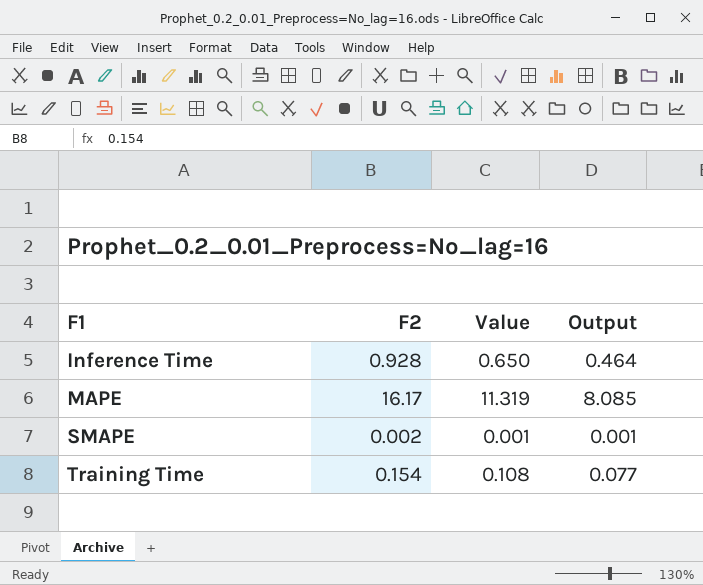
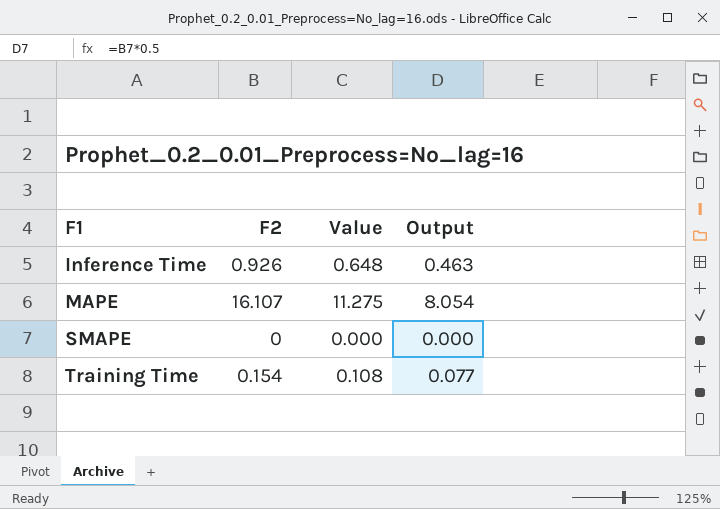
Inference Time | F2: 0.928 -> 0.926
Inference Time | Value: 0.650 -> 0.648
Inference Time | Output: 0.464 -> 0.463
MAPE | F2: 16.17 -> 16.107
MAPE | Value: 11.319 -> 11.275
MAPE | Output: 8.085 -> 8.054
SMAPE | F2: 0.002 -> 0
SMAPE | Value: 0.001 -> 0.000
SMAPE | Output: 0.001 -> 0.000

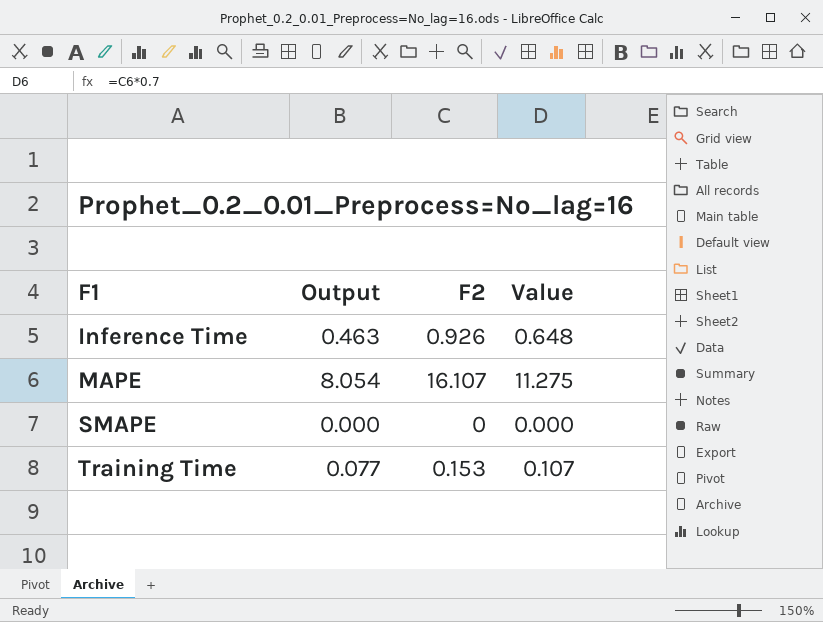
column Output | position: 4 -> 2
Training Time | F2: 0.154 -> 0.153
Training Time | Value: 0.108 -> 0.107

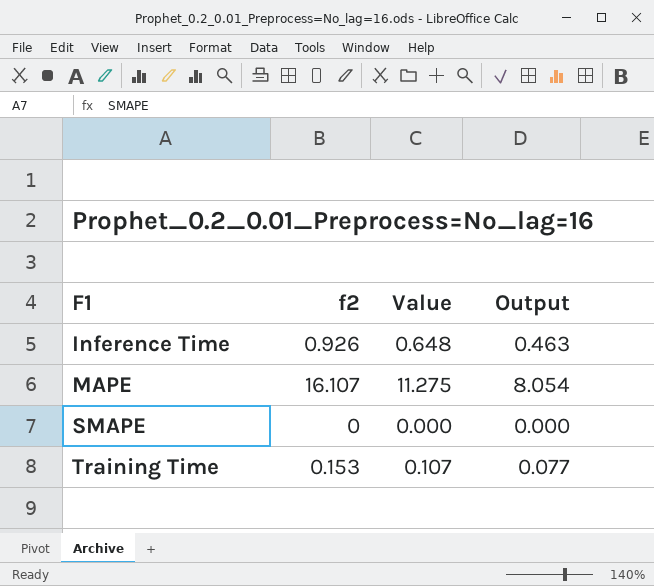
column name: F2 -> f2
column Output | position: 2 -> 4

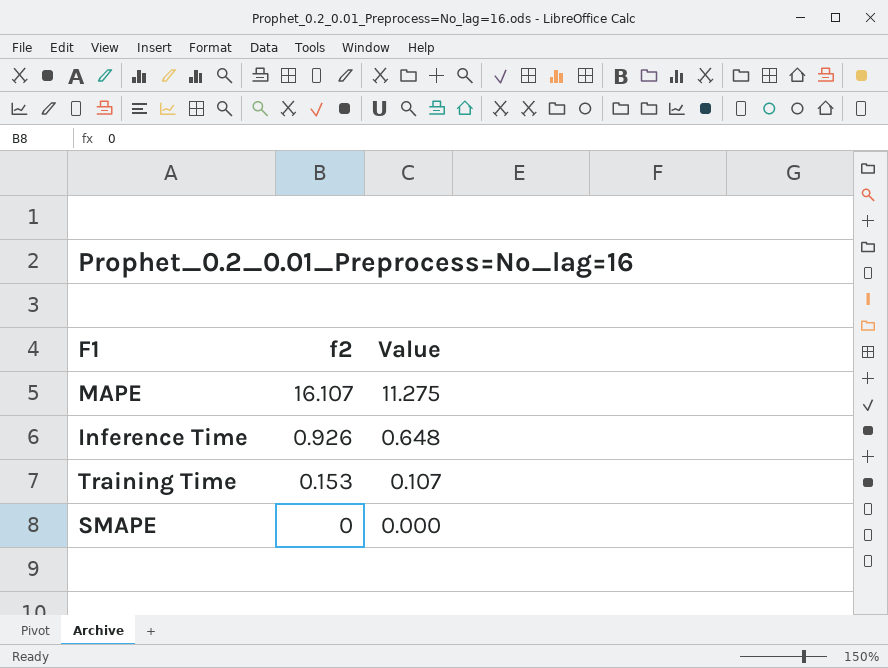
row order: F1 ascending -> f2 descending
column Output | formula: [f2] * 0.5 -> none

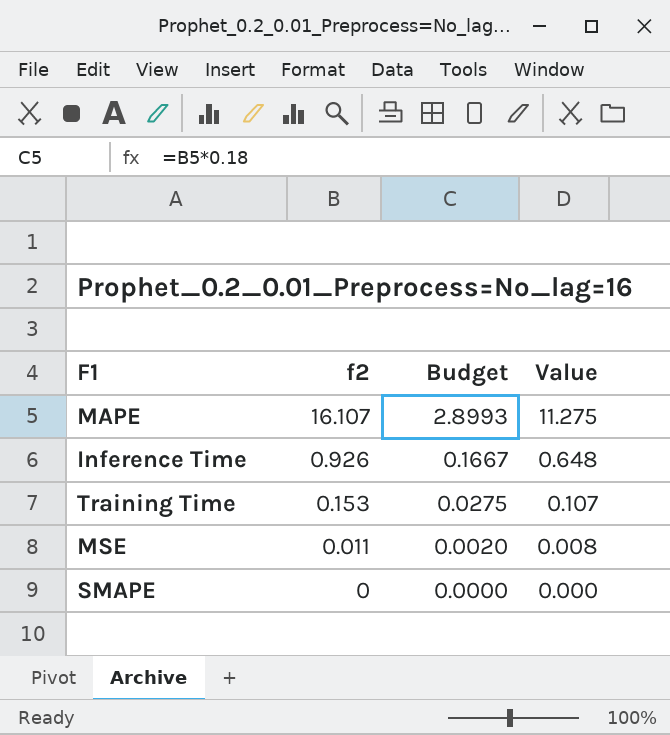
column Budget | formula: none -> [f2] * 0.18
row MSE: none -> 0.011 | 0.0020 | 0.008

